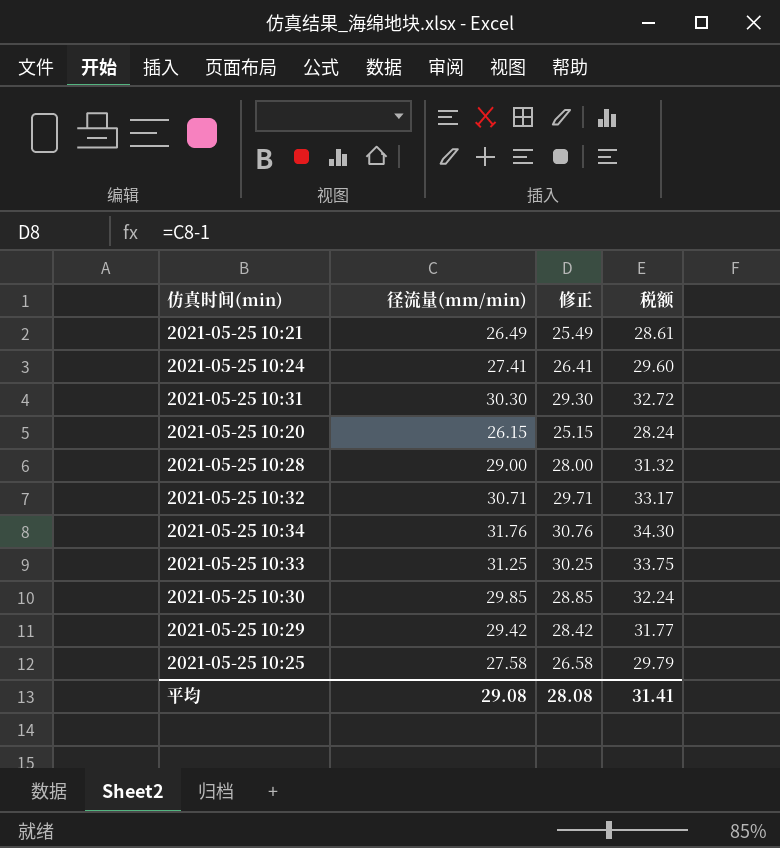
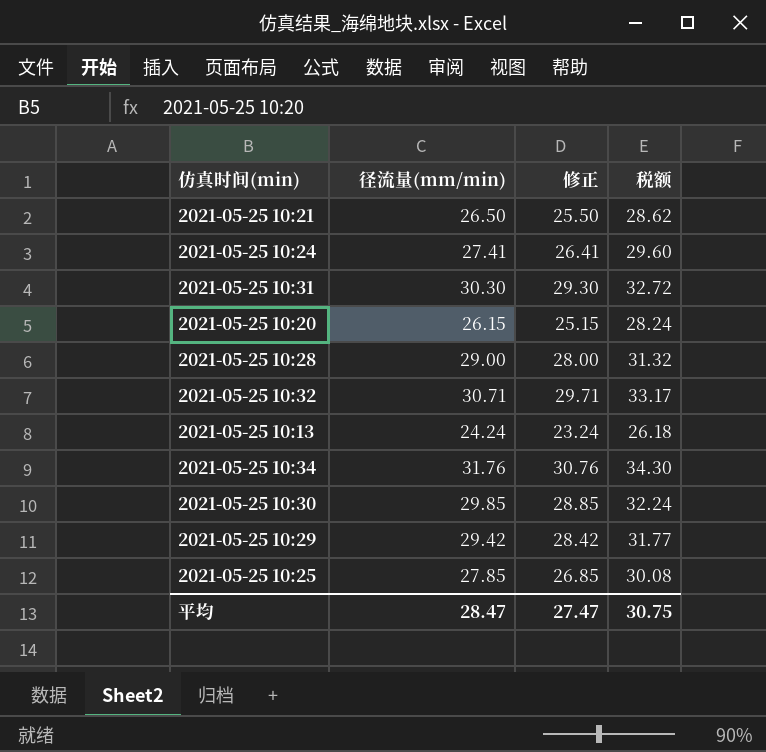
row 2021-05-25 10:33: 31.25 | 30.25 | 33.75 -> none
2021-05-25 10:21 | 径流量(mm/min): 26.49 -> 26.50
2021-05-25 10:21 | 修正: 25.49 -> 25.50
2021-05-25 10:21 | 税额: 28.61 -> 28.62
row 2021-05-25 10:13: none -> 24.24 | 23.24 | 26.18
2021-05-25 10:25 | 径流量(mm/min): 27.58 -> 27.85
2021-05-25 10:25 | 修正: 26.58 -> 26.85
2021-05-25 10:25 | 税额: 29.79 -> 30.08
平均 | 径流量(mm/min): 29.08 -> 28.47
平均 | 修正: 28.08 -> 27.47
平均 | 税额: 31.41 -> 30.75

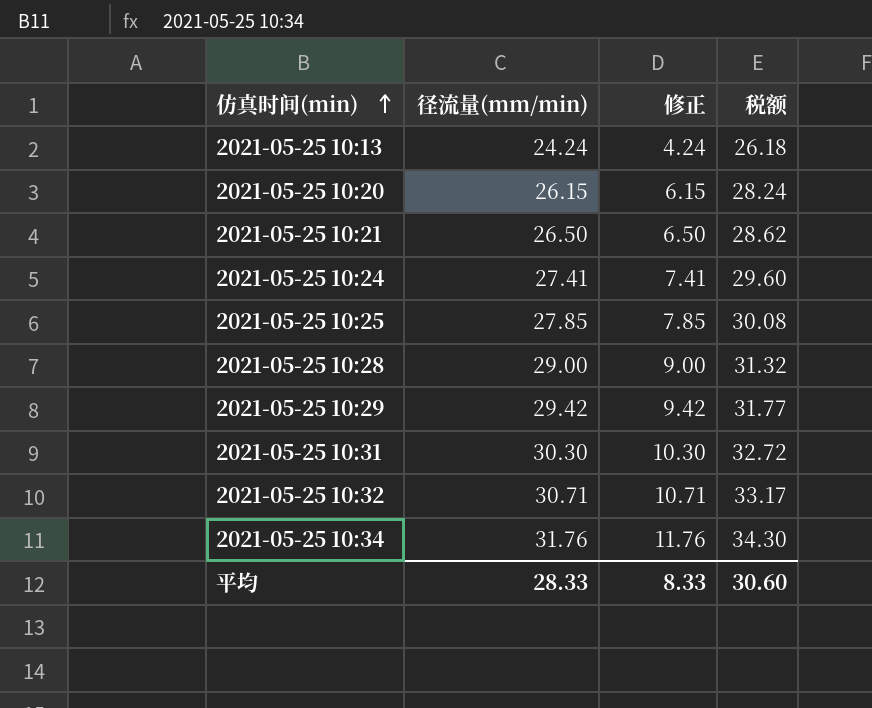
row order: none -> 仿真时间(min) ascending
column 修正 | formula: [径流量(mm/min)] - 1 -> [径流量(mm/min)] - 20
row 2021-05-25 10:30: 29.85 | 28.85 | 32.24 -> none
平均 | 径流量(mm/min): 28.47 -> 28.33
平均 | 修正: 27.47 -> 8.33
平均 | 税额: 30.75 -> 30.60

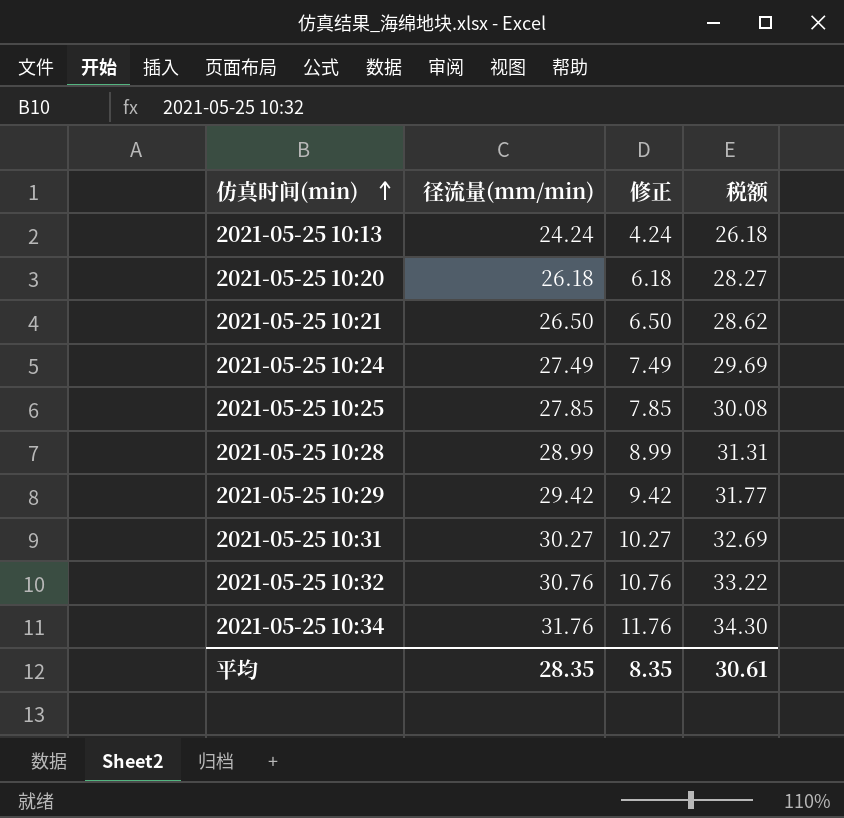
2021-05-25 10:20 | 径流量(mm/min): 26.15 -> 26.18
2021-05-25 10:20 | 修正: 6.15 -> 6.18
2021-05-25 10:20 | 税额: 28.24 -> 28.27
2021-05-25 10:24 | 径流量(mm/min): 27.41 -> 27.49
2021-05-25 10:24 | 修正: 7.41 -> 7.49
2021-05-25 10:24 | 税额: 29.60 -> 29.69
2021-05-25 10:28 | 径流量(mm/min): 29.00 -> 28.99
2021-05-25 10:28 | 修正: 9.00 -> 8.99
2021-05-25 10:28 | 税额: 31.32 -> 31.31
2021-05-25 10:31 | 径流量(mm/min): 30.30 -> 30.27
2021-05-25 10:31 | 修正: 10.30 -> 10.27
2021-05-25 10:31 | 税额: 32.72 -> 32.69
2021-05-25 10:32 | 径流量(mm/min): 30.71 -> 30.76
2021-05-25 10:32 | 修正: 10.71 -> 10.76
2021-05-25 10:32 | 税额: 33.17 -> 33.22
平均 | 径流量(mm/min): 28.33 -> 28.35
平均 | 修正: 8.33 -> 8.35
平均 | 税额: 30.60 -> 30.61

